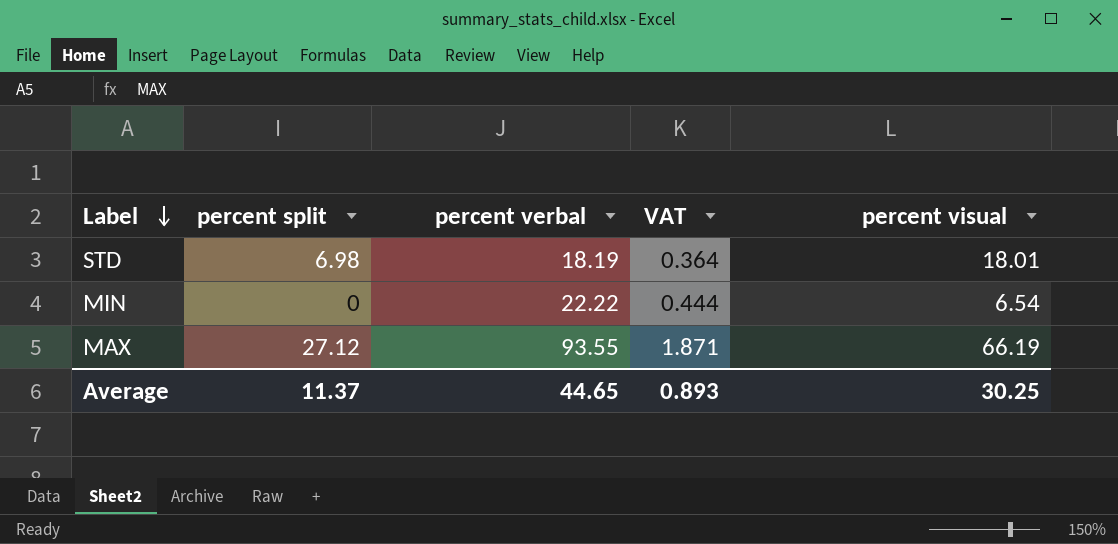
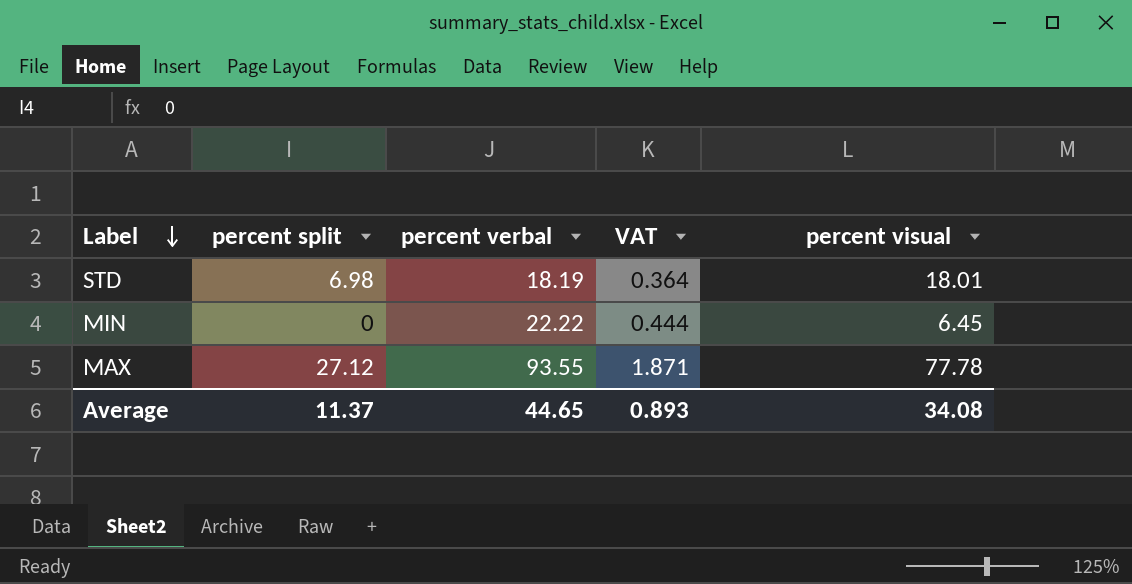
MIN | percent visual: 6.54 -> 6.45
MAX | percent visual: 66.19 -> 77.78
Average | percent visual: 30.25 -> 34.08

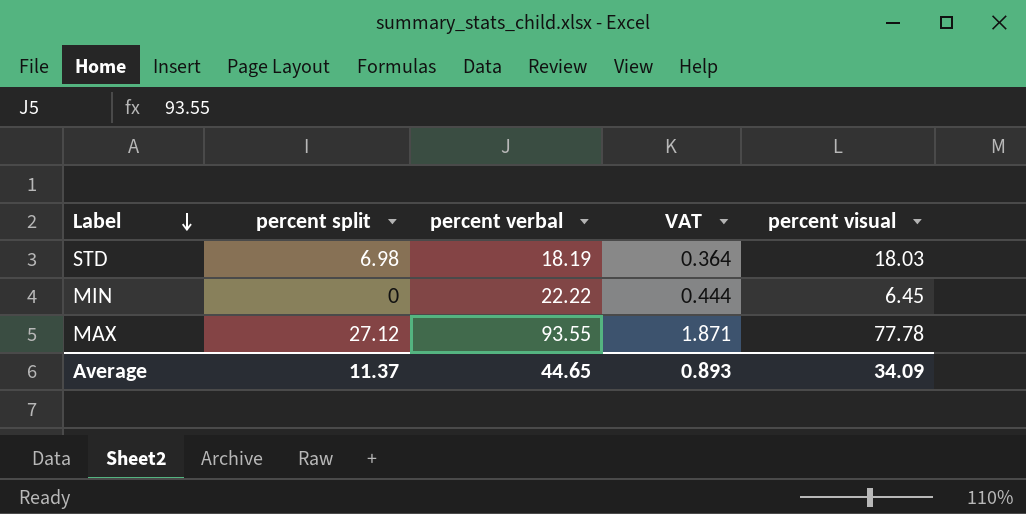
STD | percent visual: 18.01 -> 18.03
Average | percent visual: 34.08 -> 34.09

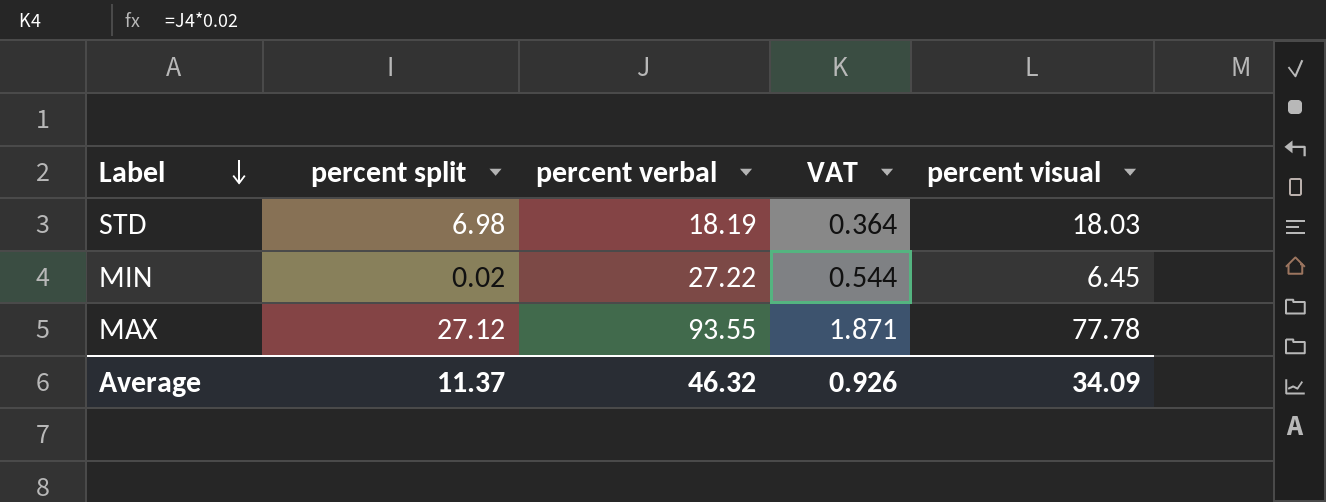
MIN | percent split: 0 -> 0.02
MIN | percent verbal: 22.22 -> 27.22
MIN | VAT: 0.444 -> 0.544
Average | percent verbal: 44.65 -> 46.32
Average | VAT: 0.893 -> 0.926

